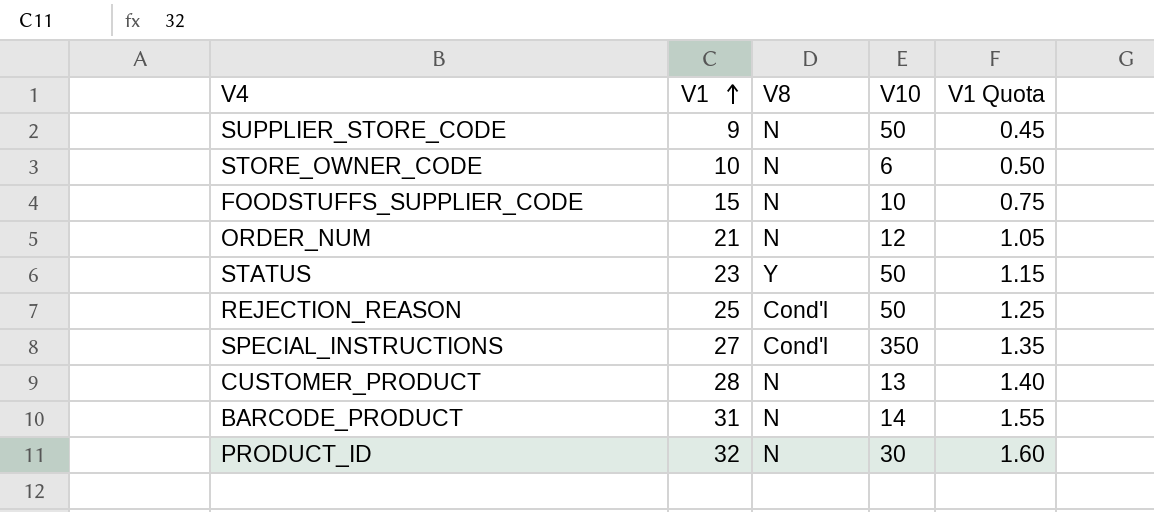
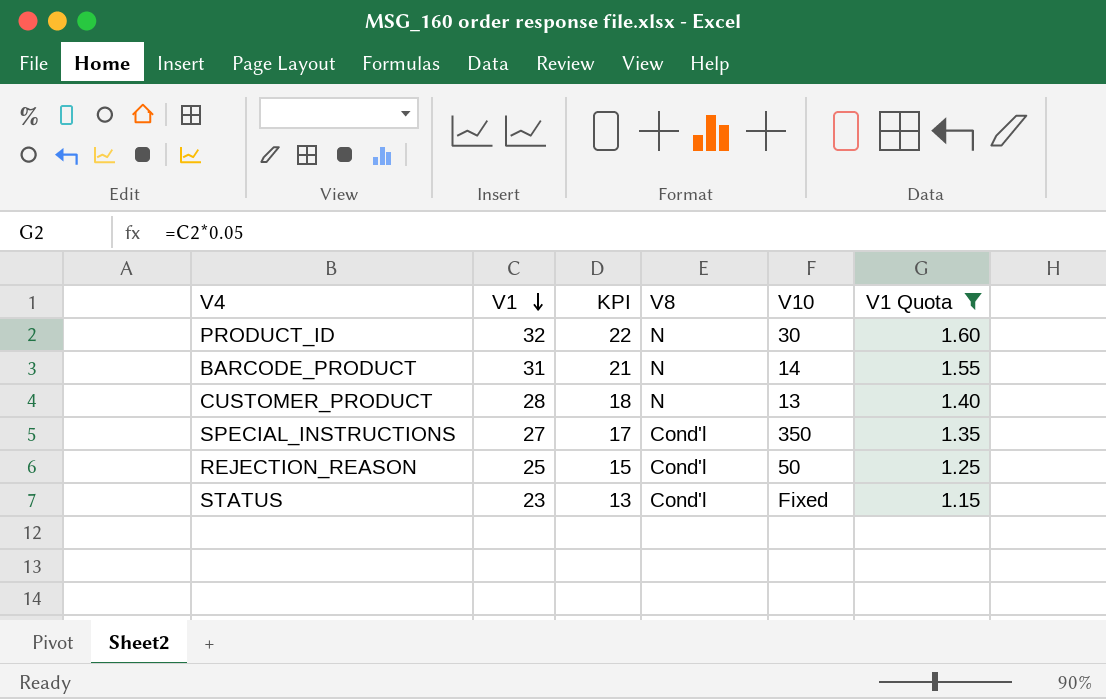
filter: none -> V1 Quota >= 1.15
row order: V1 ascending -> V1 descending
column KPI | formula: none -> [V1] - 10
STATUS | V8: Y -> Cond'l
STATUS | V10: 50 -> Fixed

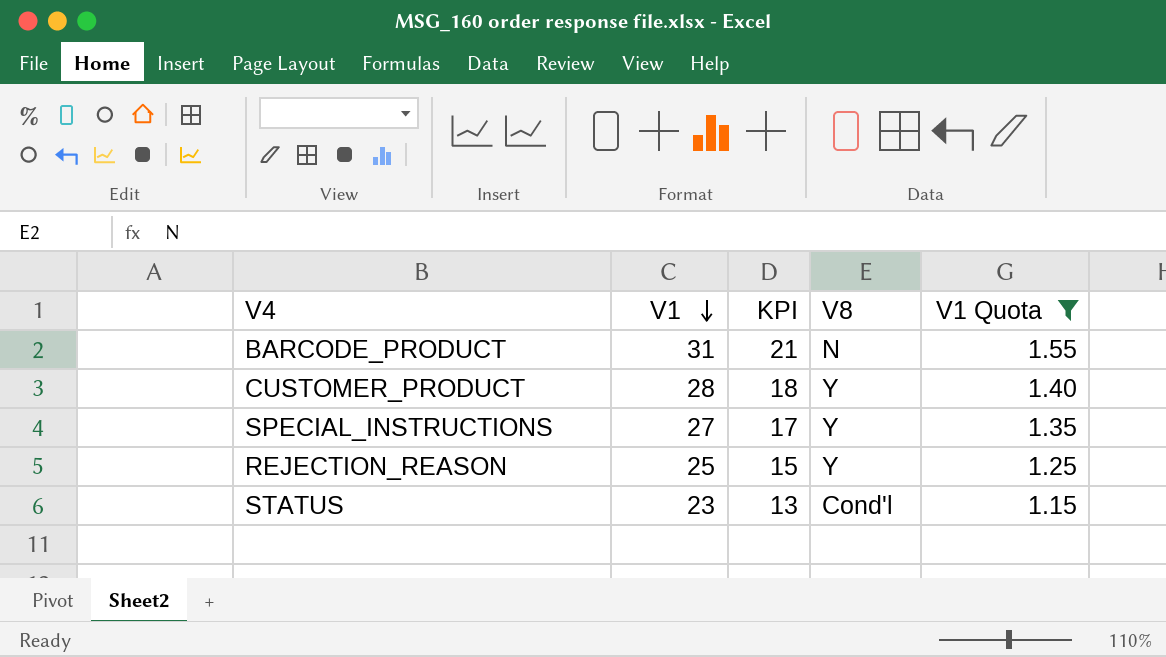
column V10 | position: 5 -> none
row PRODUCT_ID: 32 | 22 | N | 30 | 1.60 -> none
CUSTOMER_PRODUCT | V8: N -> Y
SPECIAL_INSTRUCTIONS | V8: Cond'l -> Y
REJECTION_REASON | V8: Cond'l -> Y

